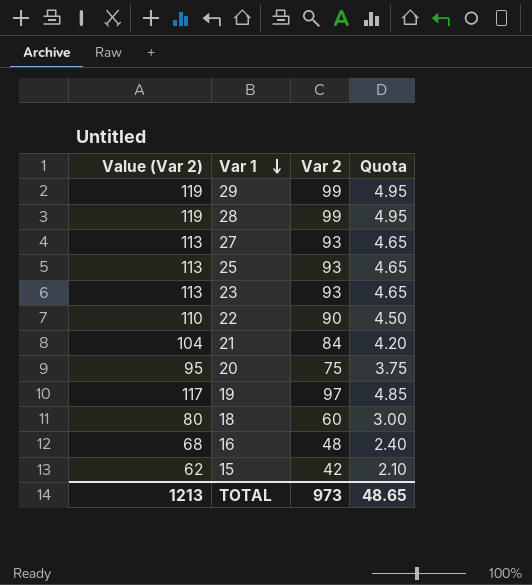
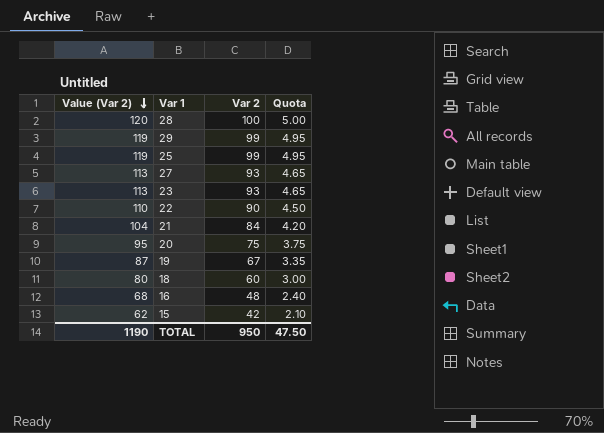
row order: Var 1 descending -> Value (Var 2) descending
28 | Value (Var 2): 119 -> 120
28 | Var 2: 99 -> 100
28 | Quota: 4.95 -> 5.00
25 | Value (Var 2): 113 -> 119
25 | Var 2: 93 -> 99
25 | Quota: 4.65 -> 4.95
19 | Value (Var 2): 117 -> 87
19 | Var 2: 97 -> 67
19 | Quota: 4.85 -> 3.35
TOTAL | Value (Var 2): 1213 -> 1190
TOTAL | Var 2: 973 -> 950
TOTAL | Quota: 48.65 -> 47.50

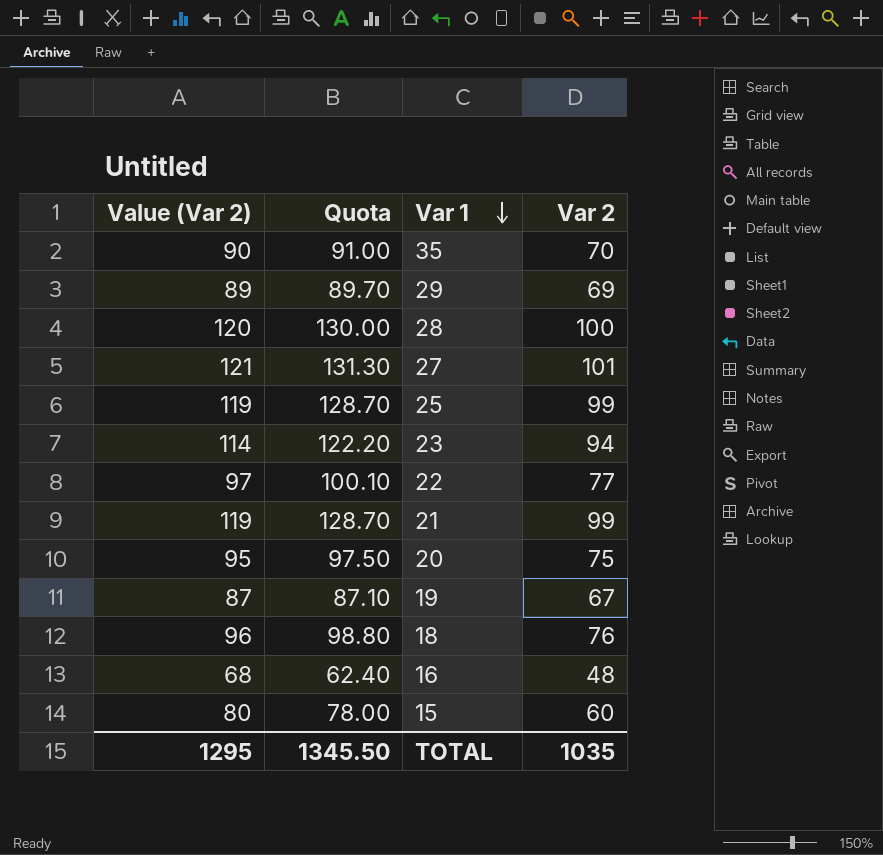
row order: Value (Var 2) descending -> Var 1 descending
column Quota | formula: [Var 2] * 0.05 -> [Var 2] * 1.3
column Quota | position: 4 -> 2
row 35: none -> 90 | 91.00 | 70
29 | Value (Var 2): 119 -> 89
29 | Var 2: 99 -> 69
27 | Value (Var 2): 113 -> 121
27 | Var 2: 93 -> 101
23 | Value (Var 2): 113 -> 114
23 | Var 2: 93 -> 94
22 | Value (Var 2): 110 -> 97
22 | Var 2: 90 -> 77
21 | Value (Var 2): 104 -> 119
21 | Var 2: 84 -> 99
18 | Value (Var 2): 80 -> 96
18 | Var 2: 60 -> 76
15 | Value (Var 2): 62 -> 80
15 | Var 2: 42 -> 60
TOTAL | Value (Var 2): 1190 -> 1295
TOTAL | Quota: 47.50 -> 1345.50
TOTAL | Var 2: 950 -> 1035

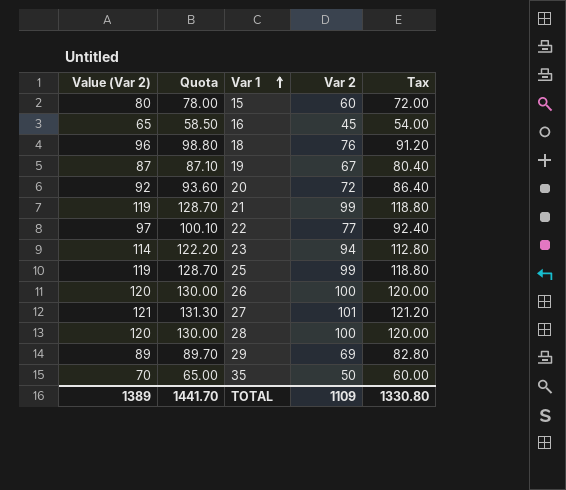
row order: Var 1 descending -> Var 1 ascending
column Tax | formula: none -> [Var 2] * 1.2
16 | Value (Var 2): 68 -> 65
16 | Quota: 62.40 -> 58.50
16 | Var 2: 48 -> 45
20 | Value (Var 2): 95 -> 92
20 | Quota: 97.50 -> 93.60
20 | Var 2: 75 -> 72
row 26: none -> 120 | 130.00 | 100 | 120.00
35 | Value (Var 2): 90 -> 70
35 | Quota: 91.00 -> 65.00
35 | Var 2: 70 -> 50
TOTAL | Value (Var 2): 1295 -> 1389
TOTAL | Quota: 1345.50 -> 1441.70
TOTAL | Var 2: 1035 -> 1109

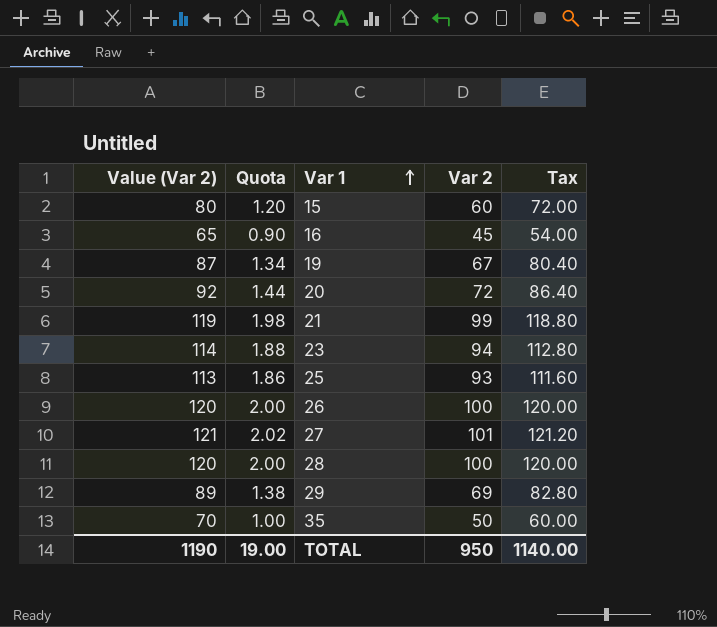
column Quota | formula: [Var 2] * 1.3 -> [Var 2] * 0.02
row 18: 96 | 98.80 | 76 | 91.20 -> none
row 22: 97 | 100.10 | 77 | 92.40 -> none
25 | Value (Var 2): 119 -> 113
25 | Var 2: 99 -> 93
25 | Tax: 118.80 -> 111.60
TOTAL | Value (Var 2): 1389 -> 1190
TOTAL | Quota: 1441.70 -> 19.00
TOTAL | Var 2: 1109 -> 950
TOTAL | Tax: 1330.80 -> 1140.00

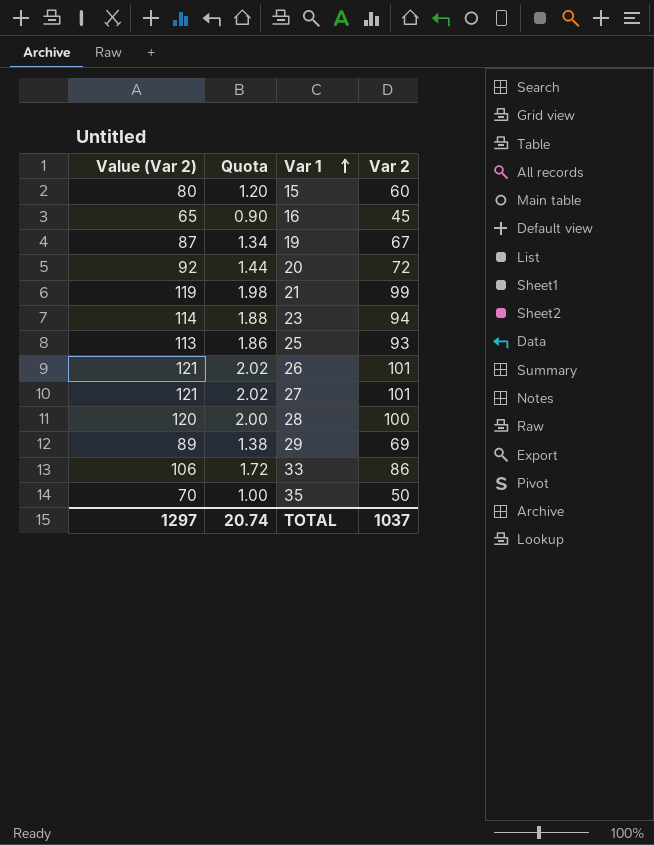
column Tax | formula: [Var 2] * 1.2 -> none
26 | Value (Var 2): 120 -> 121
26 | Quota: 2.00 -> 2.02
26 | Var 2: 100 -> 101
row 33: none -> 106 | 1.72 | 86
TOTAL | Value (Var 2): 1190 -> 1297
TOTAL | Quota: 19.00 -> 20.74
TOTAL | Var 2: 950 -> 1037

